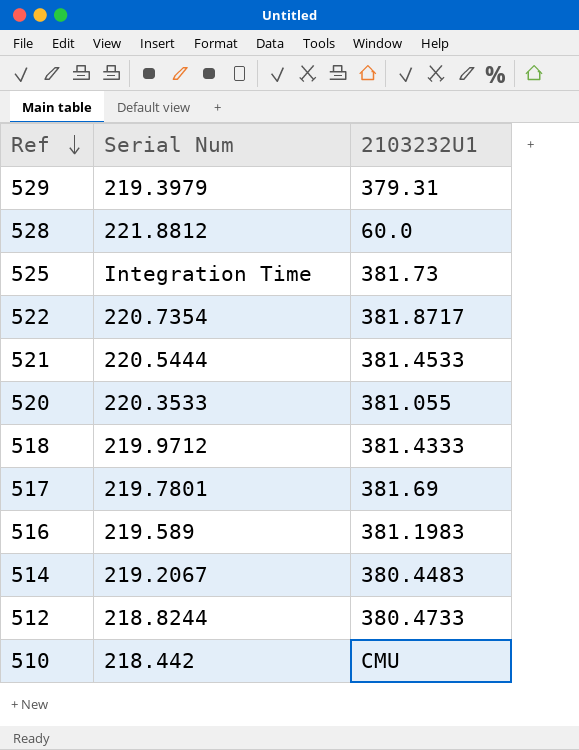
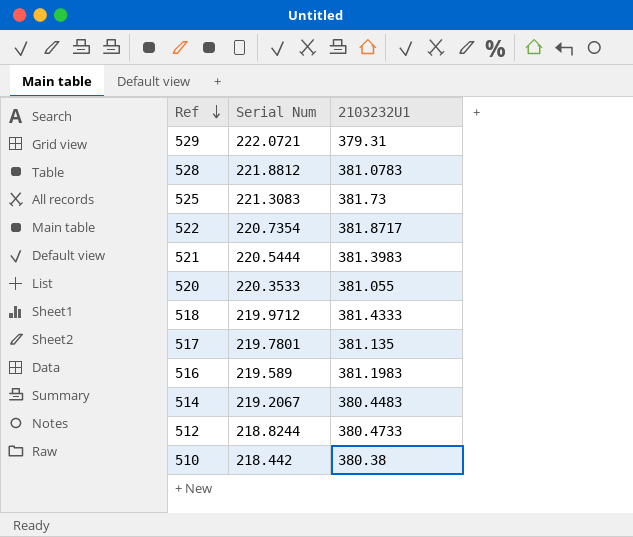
529 | Serial Num: 219.3979 -> 222.0721
528 | 2103232U1: 60.0 -> 381.0783
525 | Serial Num: Integration Time -> 221.3083
521 | 2103232U1: 381.4533 -> 381.3983
517 | 2103232U1: 381.69 -> 381.135
510 | 2103232U1: CMU -> 380.38

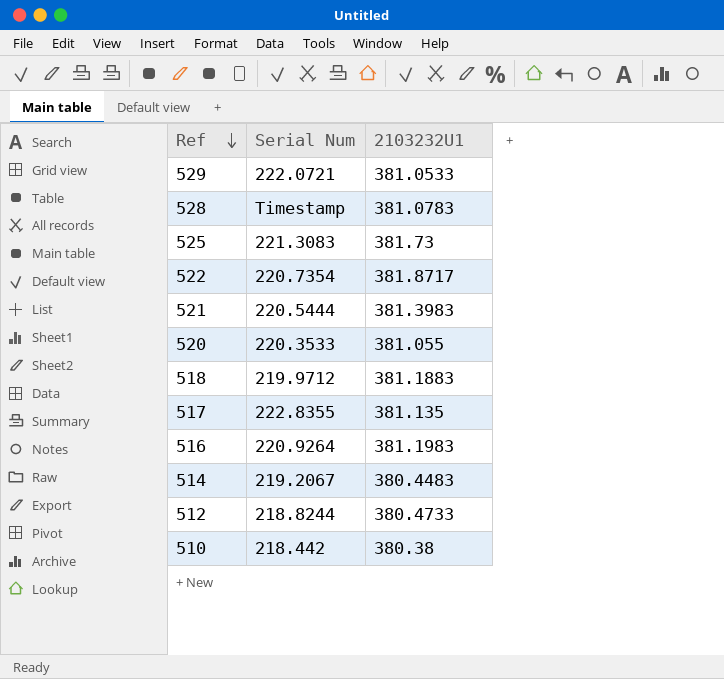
529 | 2103232U1: 379.31 -> 381.0533
528 | Serial Num: 221.8812 -> Timestamp
518 | 2103232U1: 381.4333 -> 381.1883
517 | Serial Num: 219.7801 -> 222.8355
516 | Serial Num: 219.589 -> 220.9264

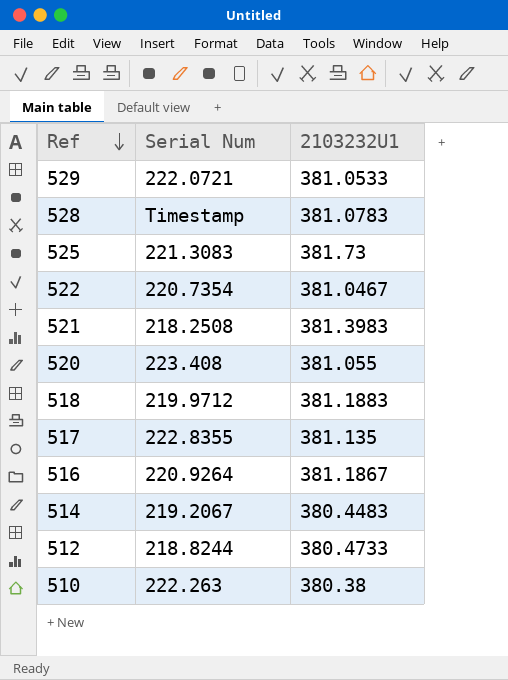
522 | 2103232U1: 381.8717 -> 381.0467
521 | Serial Num: 220.5444 -> 218.2508
520 | Serial Num: 220.3533 -> 223.408
516 | 2103232U1: 381.1983 -> 381.1867
510 | Serial Num: 218.442 -> 222.263

